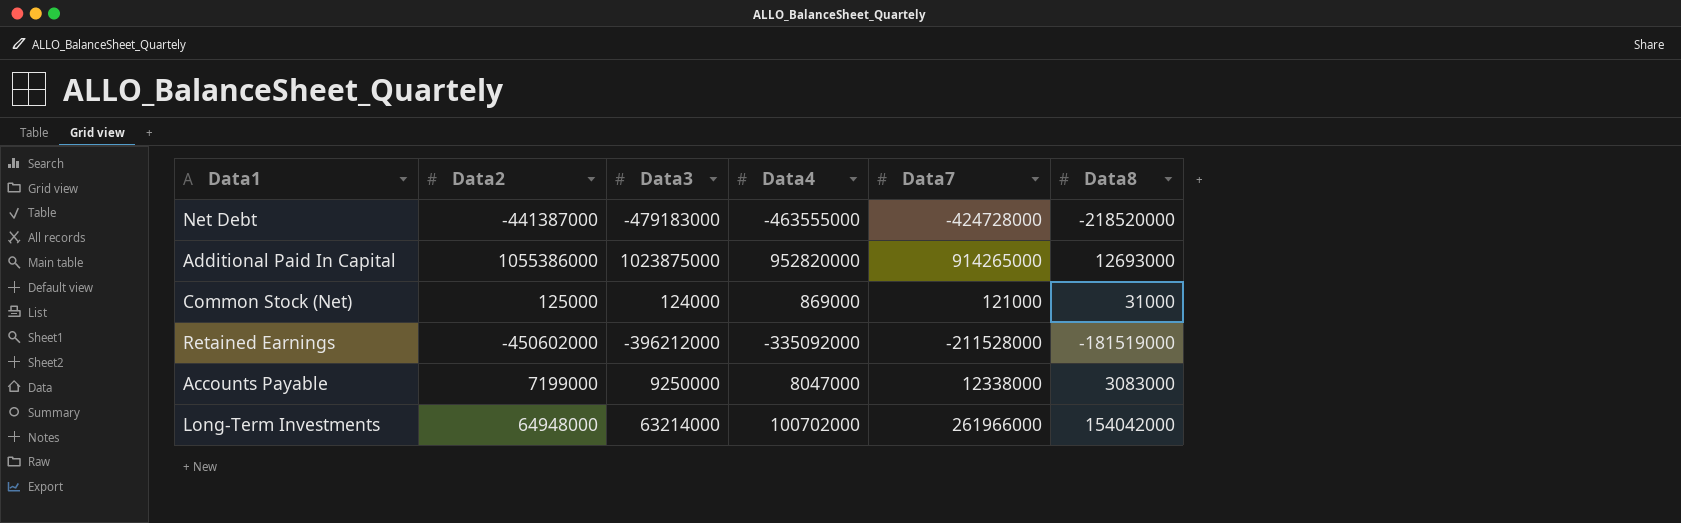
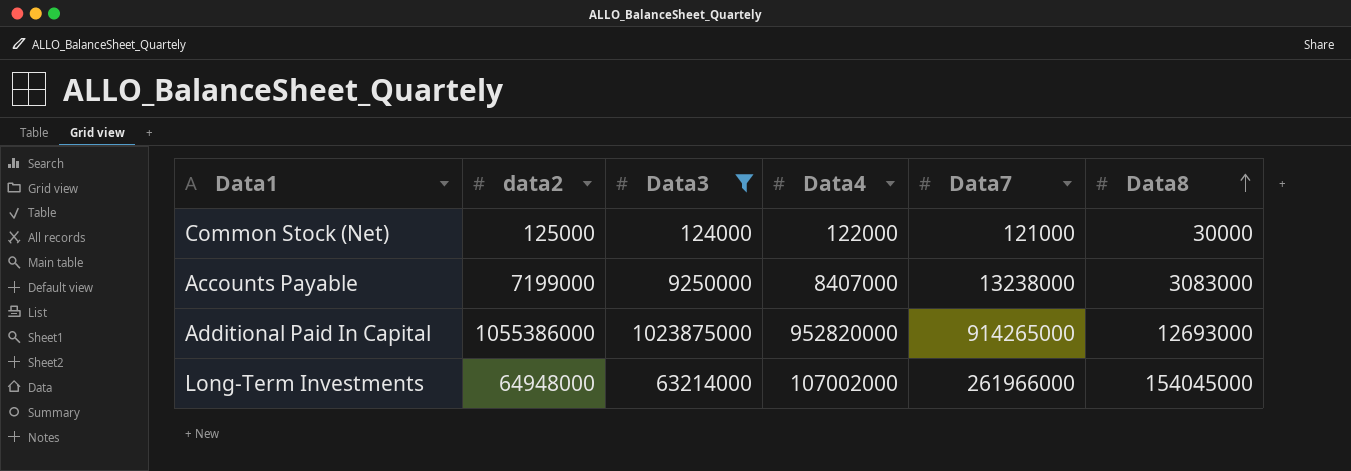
filter: none -> Data3 >= 124000
row order: none -> Data8 ascending
column name: Data2 -> data2
Common Stock (Net) | Data4: 869000 -> 122000
Common Stock (Net) | Data8: 31000 -> 30000
Accounts Payable | Data4: 8047000 -> 8407000
Accounts Payable | Data7: 12338000 -> 13238000
Long-Term Investments | Data4: 100702000 -> 107002000
Long-Term Investments | Data8: 154042000 -> 154045000

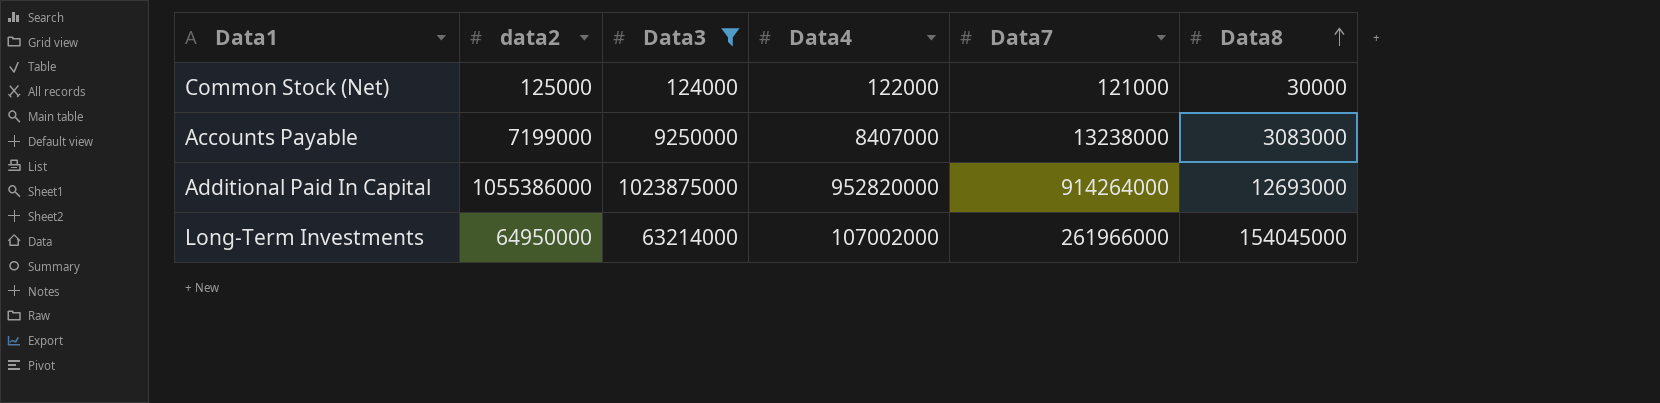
Additional Paid In Capital | Data7: 914265000 -> 914264000
Long-Term Investments | data2: 64948000 -> 64950000

